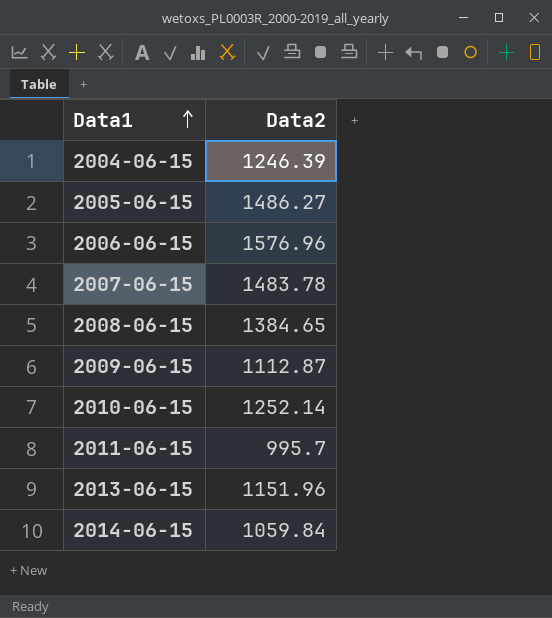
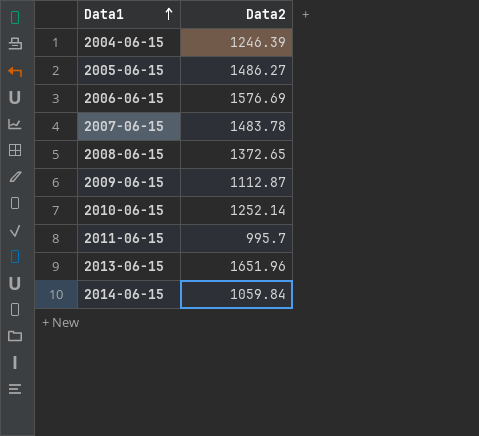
2006-06-15 | Data2: 1576.96 -> 1576.69
2008-06-15 | Data2: 1384.65 -> 1372.65
2013-06-15 | Data2: 1151.96 -> 1651.96

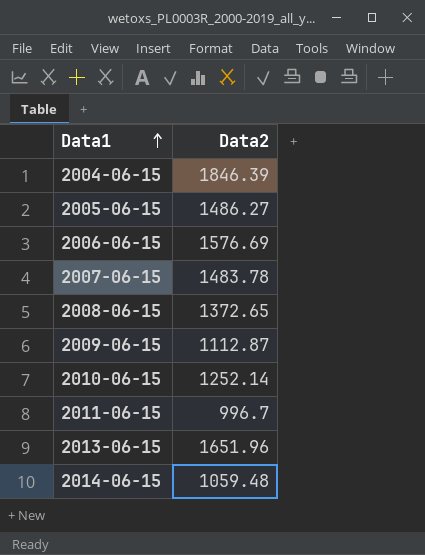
2004-06-15 | Data2: 1246.39 -> 1846.39
2011-06-15 | Data2: 995.7 -> 996.7
2014-06-15 | Data2: 1059.84 -> 1059.48

